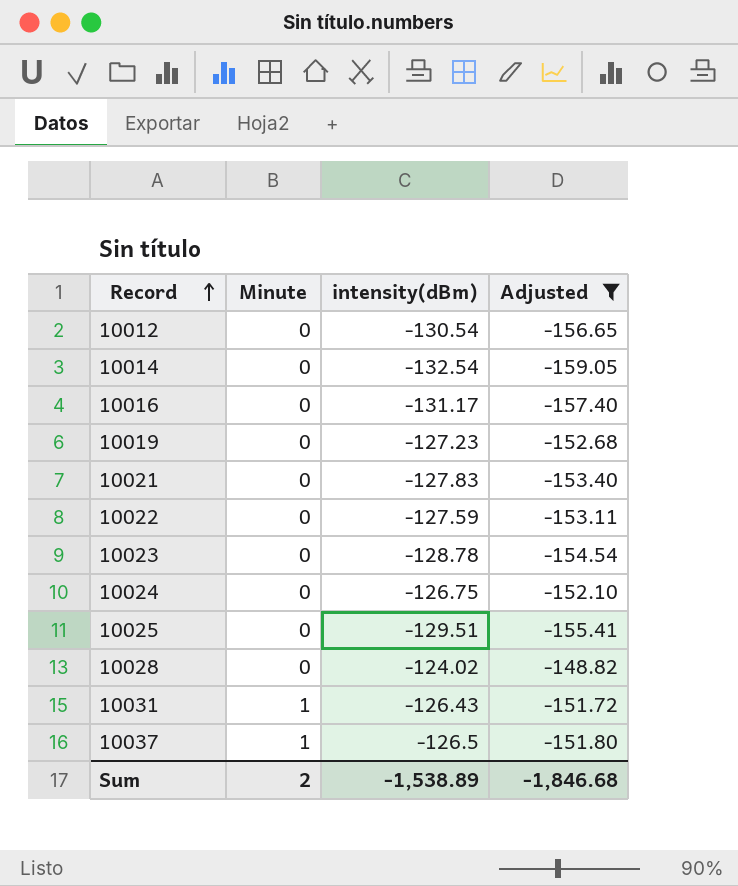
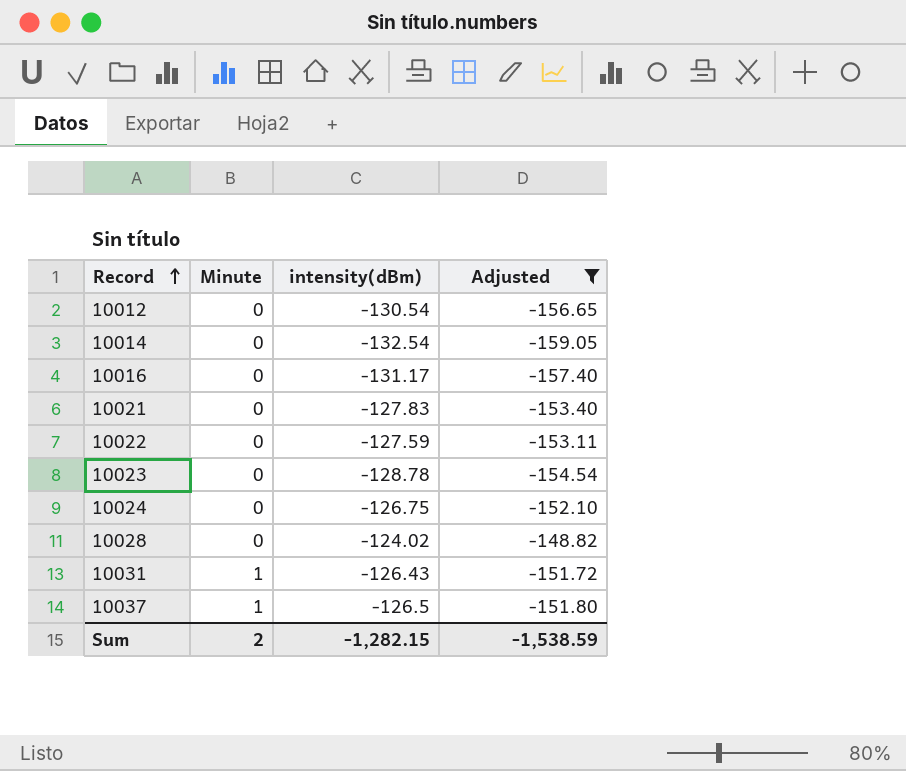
row 10019: 0 | -127.23 | -152.68 -> none
row 10025: 0 | -129.51 | -155.41 -> none
Sum | intensity(dBm): -1,538.89 -> -1,282.15
Sum | Adjusted: -1,846.68 -> -1,538.59

